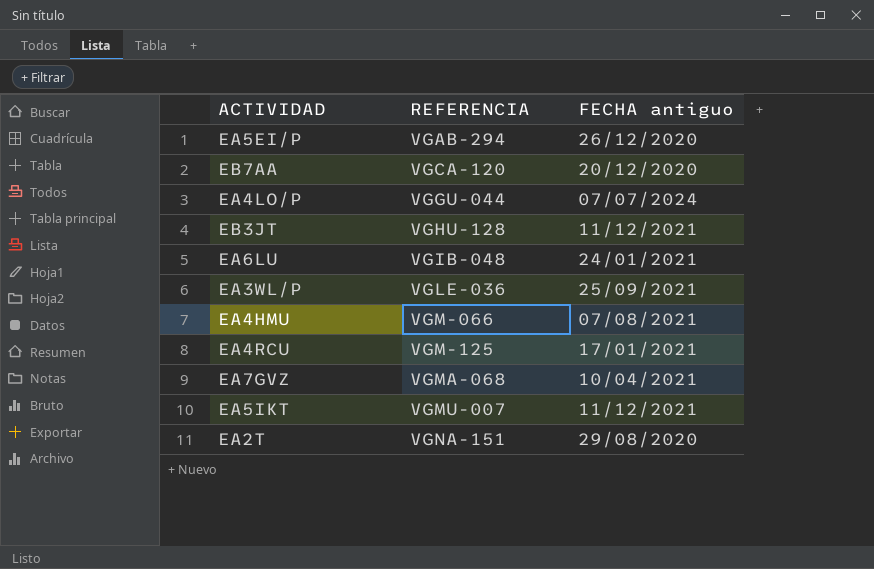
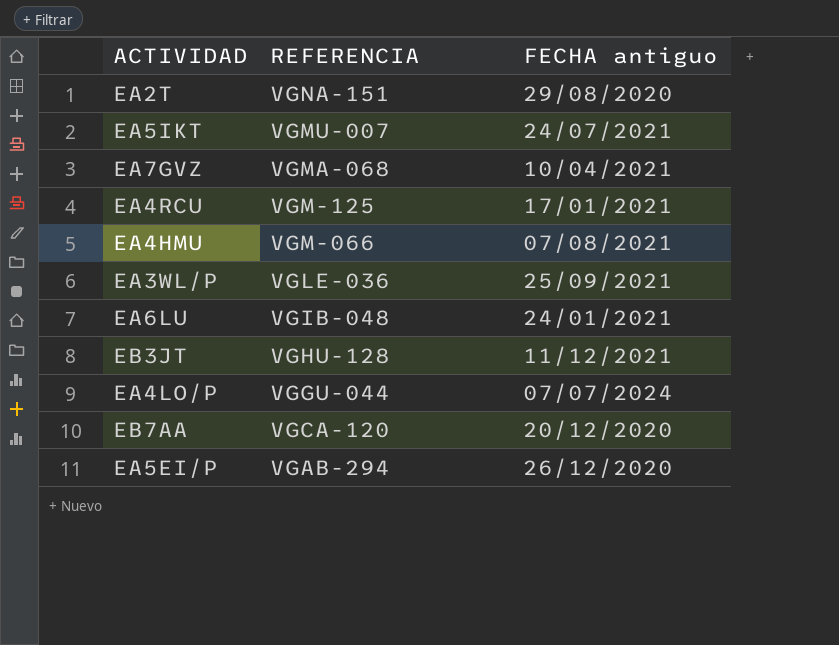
row order: REFERENCIA ascending -> REFERENCIA descending
EA5IKT | FECHA antiguo: 11/12/2021 -> 24/07/2021

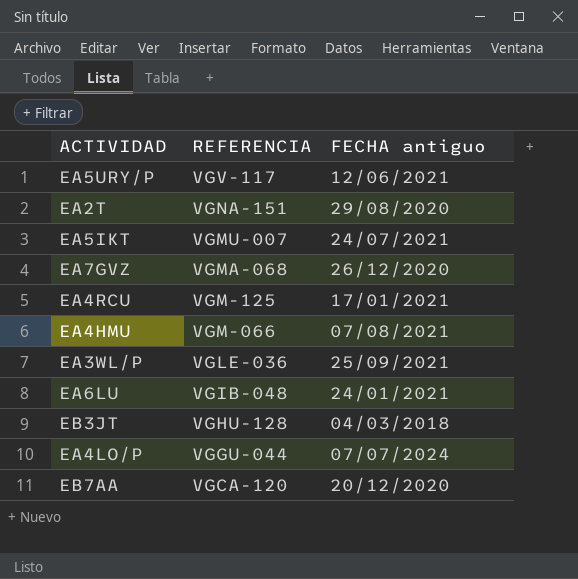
row EA5EI/P: VGAB-294 | 26/12/2020 -> none
row EA5URY/P: none -> VGV-117 | 12/06/2021
EA7GVZ | FECHA antiguo: 10/04/2021 -> 26/12/2020
EB3JT | FECHA antiguo: 11/12/2021 -> 04/03/2018

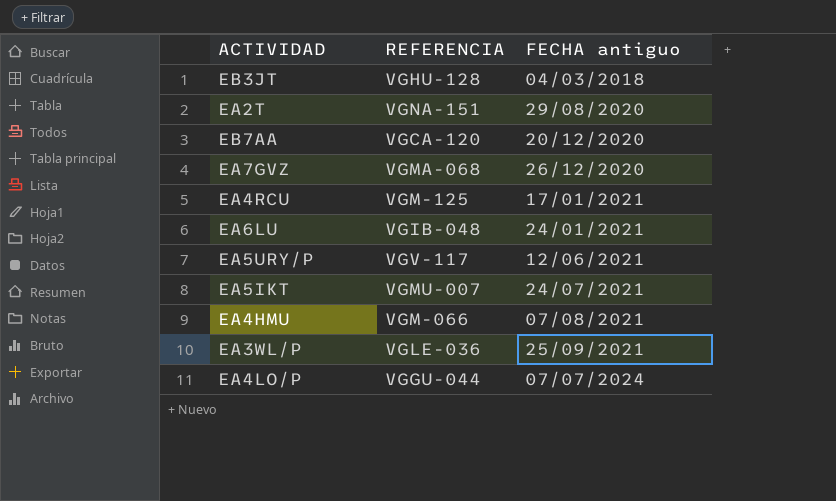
row order: REFERENCIA descending -> FECHA antiguo ascending

